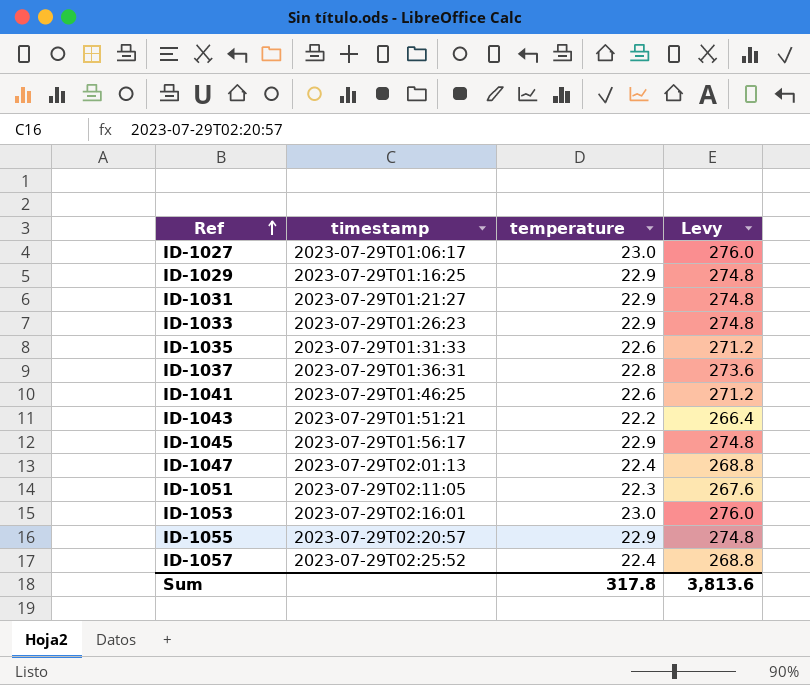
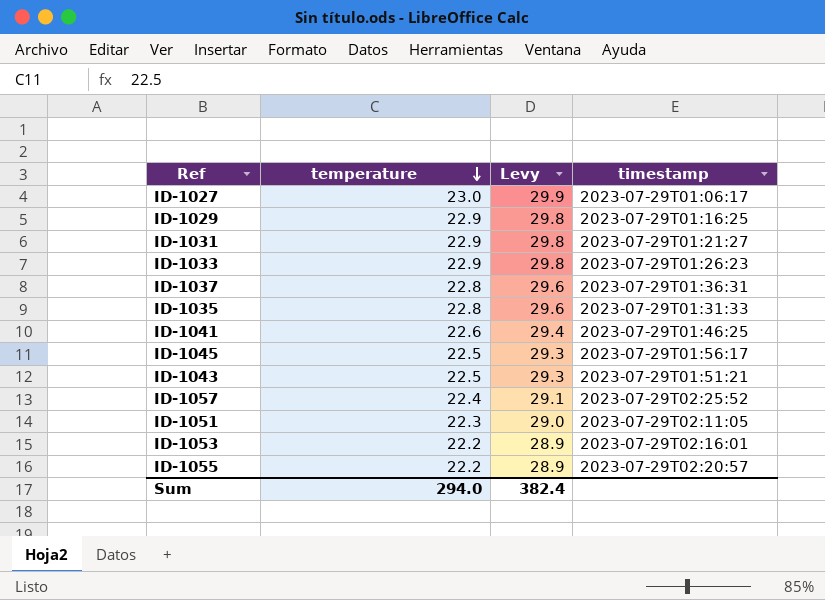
row order: Ref ascending -> temperature descending
column Levy | formula: [temperature] * 12 -> [temperature] * 1.3
column timestamp | position: 2 -> 4
row ID-1047: 2023-07-29T02:01:13 | 22.4 | 268.8 -> none
ID-1035 | temperature: 22.6 -> 22.8
ID-1045 | temperature: 22.9 -> 22.5
ID-1043 | temperature: 22.2 -> 22.5
ID-1053 | temperature: 23.0 -> 22.2
ID-1055 | temperature: 22.9 -> 22.2
Sum | temperature: 317.8 -> 294.0
Sum | Levy: 3,813.6 -> 382.4

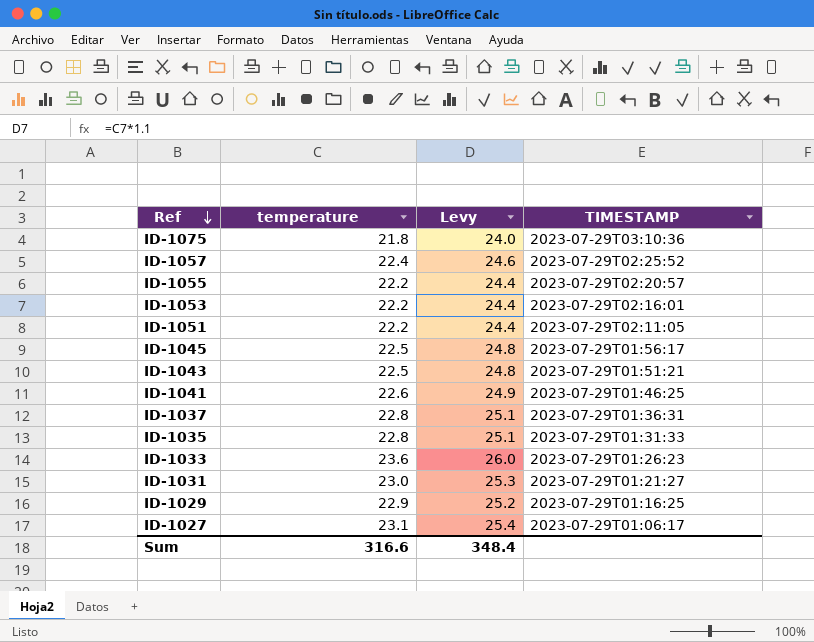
row order: temperature descending -> Ref descending
column Levy | formula: [temperature] * 1.3 -> [temperature] * 1.1
column name: timestamp -> TIMESTAMP
row ID-1075: none -> 21.8 | 24.0 | 2023-07-29T03:10:36
ID-1051 | temperature: 22.3 -> 22.2
ID-1033 | temperature: 22.9 -> 23.6
ID-1031 | temperature: 22.9 -> 23.0
ID-1027 | temperature: 23.0 -> 23.1
Sum | temperature: 294.0 -> 316.6
Sum | Levy: 382.4 -> 348.4

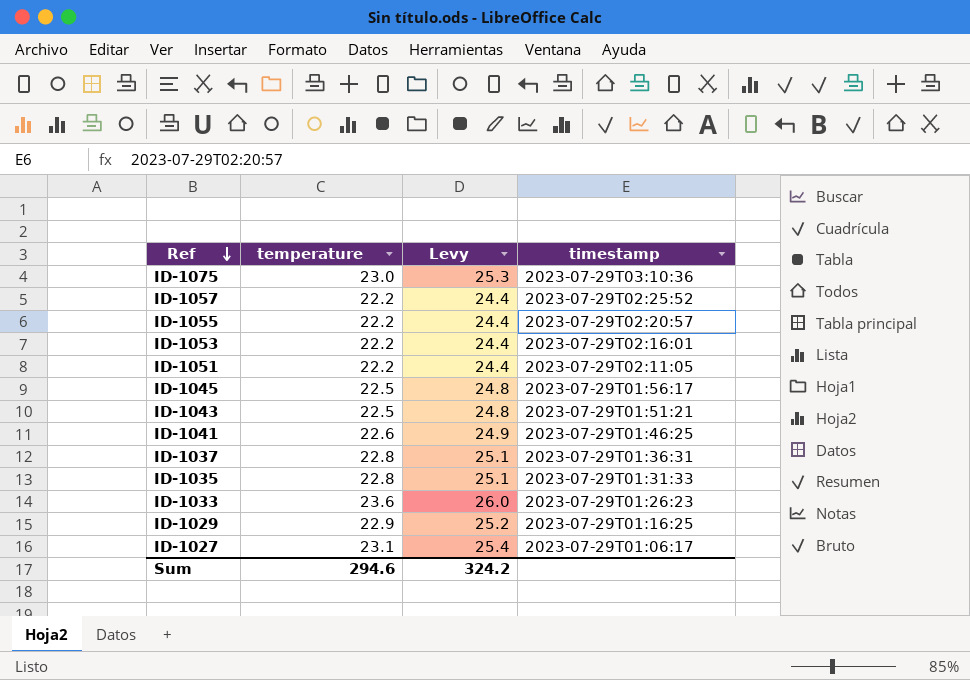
column name: TIMESTAMP -> timestamp
row ID-1031: 23.0 | 25.3 | 2023-07-29T01:21:27 -> none
ID-1075 | temperature: 21.8 -> 23.0
ID-1075 | Levy: 24.0 -> 25.3
ID-1057 | temperature: 22.4 -> 22.2
ID-1057 | Levy: 24.6 -> 24.4
Sum | temperature: 316.6 -> 294.6
Sum | Levy: 348.4 -> 324.2

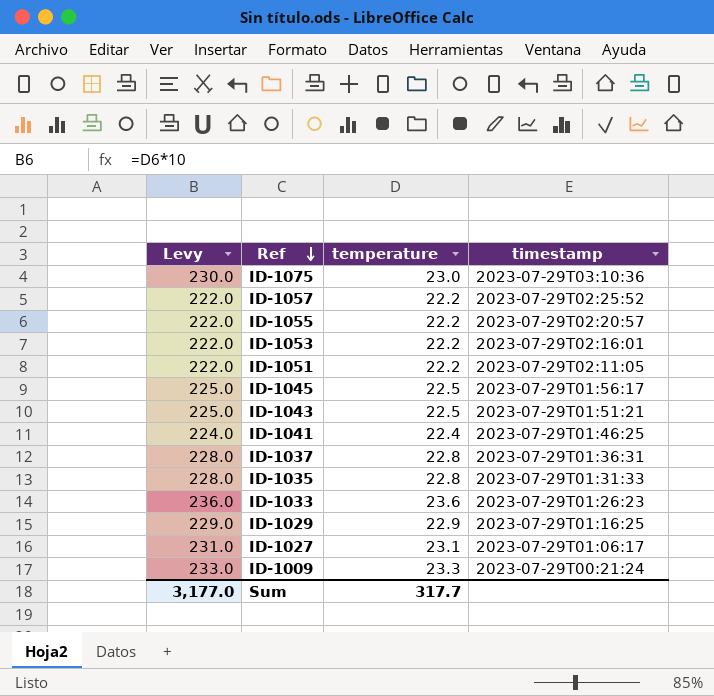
column Levy | formula: [temperature] * 1.1 -> [temperature] * 10
column Levy | position: 3 -> 1
ID-1041 | temperature: 22.6 -> 22.4
row ID-1009: none -> 233.0 | 23.3 | 2023-07-29T00:21:24
Sum | Levy: 324.2 -> 3,177.0
Sum | temperature: 294.6 -> 317.7

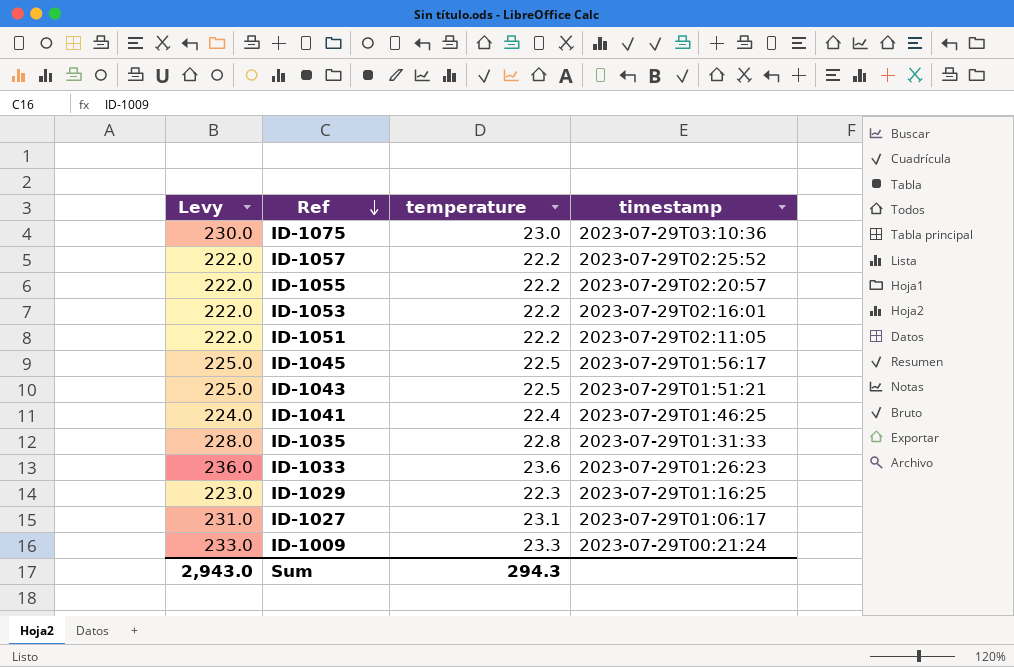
row ID-1037: 228.0 | 22.8 | 2023-07-29T01:36:31 -> none
ID-1029 | Levy: 229.0 -> 223.0
ID-1029 | temperature: 22.9 -> 22.3
Sum | Levy: 3,177.0 -> 2,943.0
Sum | temperature: 317.7 -> 294.3

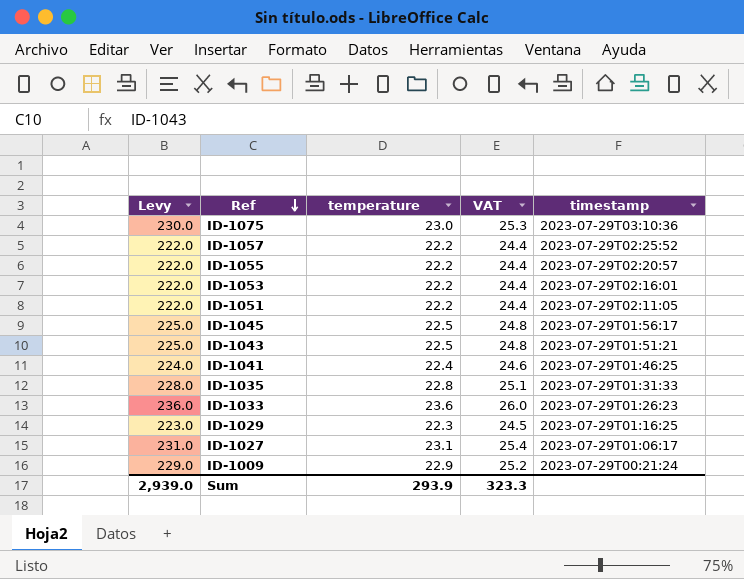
column VAT | formula: none -> [temperature] * 1.1
ID-1009 | Levy: 233.0 -> 229.0
ID-1009 | temperature: 23.3 -> 22.9
Sum | Levy: 2,943.0 -> 2,939.0
Sum | temperature: 294.3 -> 293.9

